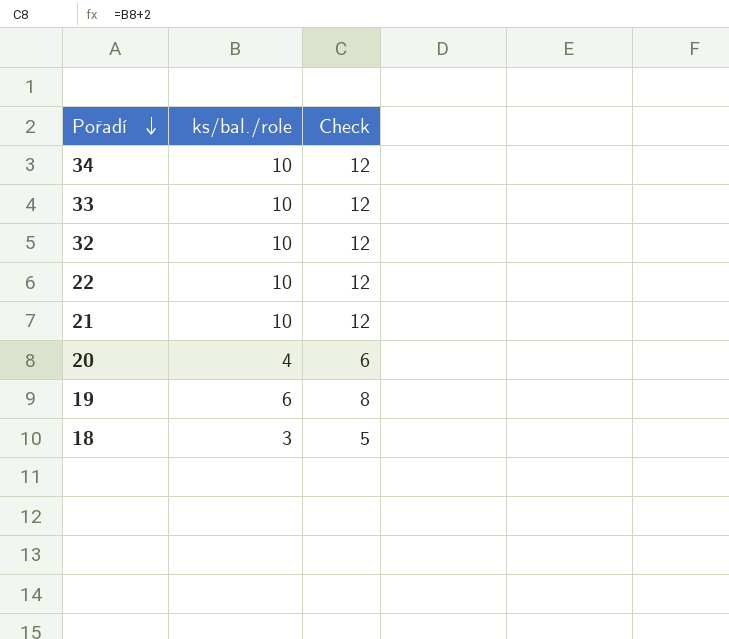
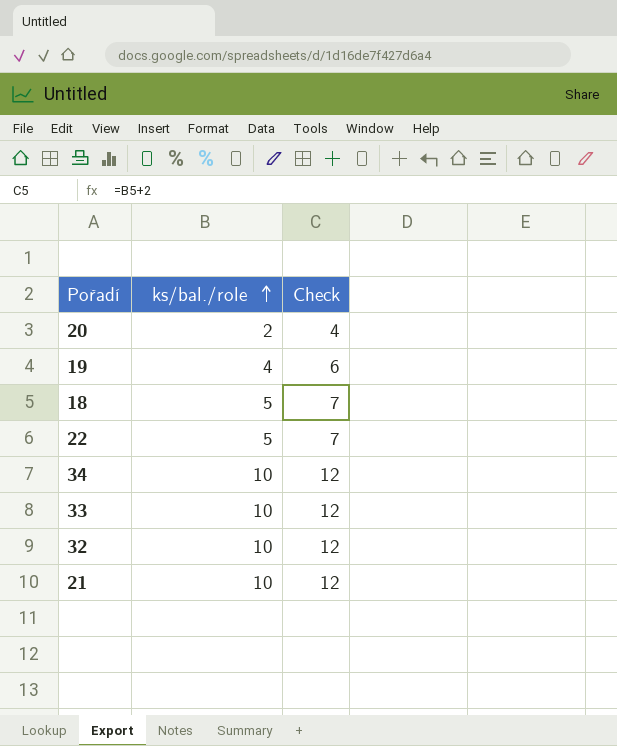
row order: Pořadí descending -> ks/bal./role ascending
20 | ks/bal./role: 4 -> 2
20 | Check: 6 -> 4
19 | ks/bal./role: 6 -> 4
19 | Check: 8 -> 6
18 | ks/bal./role: 3 -> 5
18 | Check: 5 -> 7
22 | ks/bal./role: 10 -> 5
22 | Check: 12 -> 7

